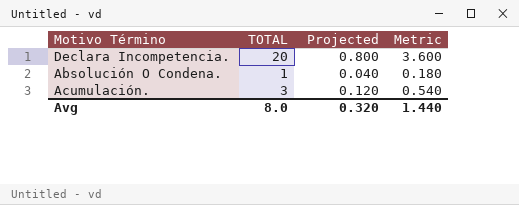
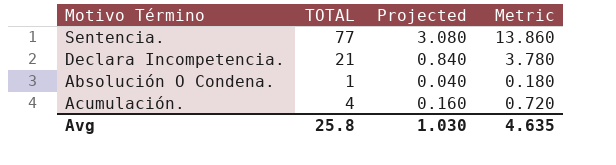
row Sentencia.: none -> 77 | 3.080 | 13.860
Declara Incompetencia. | TOTAL: 20 -> 21
Declara Incompetencia. | Projected: 0.800 -> 0.840
Declara Incompetencia. | Metric: 3.600 -> 3.780
Acumulación. | TOTAL: 3 -> 4
Acumulación. | Projected: 0.120 -> 0.160
Acumulación. | Metric: 0.540 -> 0.720
Avg | TOTAL: 8.0 -> 25.8
Avg | Projected: 0.320 -> 1.030
Avg | Metric: 1.440 -> 4.635

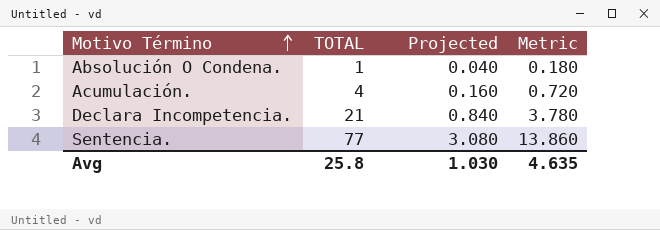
row order: none -> Motivo Término ascending

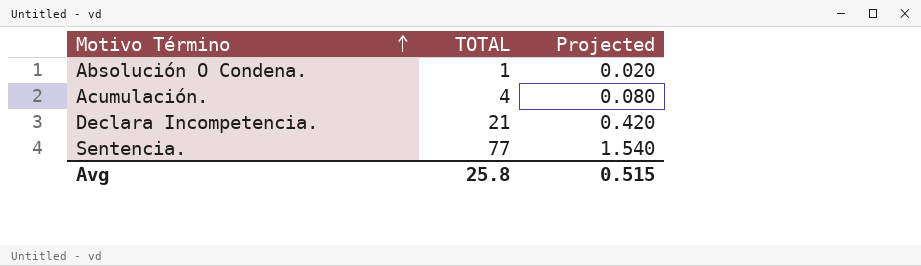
column Metric | formula: [TOTAL] * 0.18 -> none
column Projected | formula: [TOTAL] * 0.04 -> [TOTAL] * 0.02
Avg | Projected: 1.030 -> 0.515

